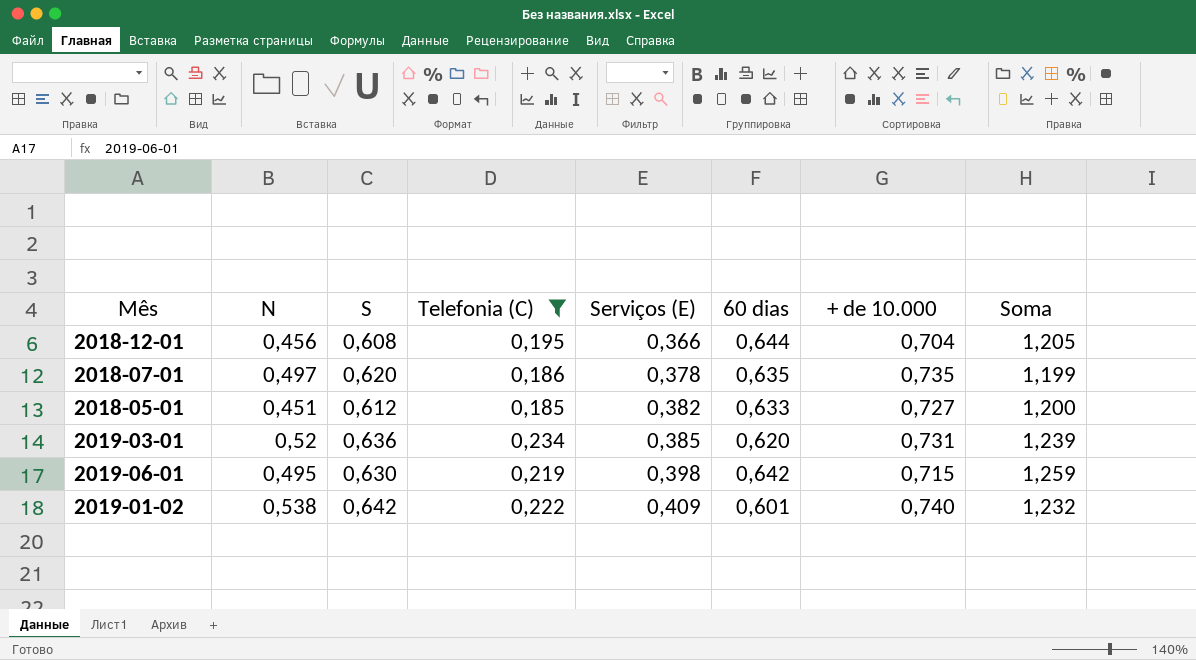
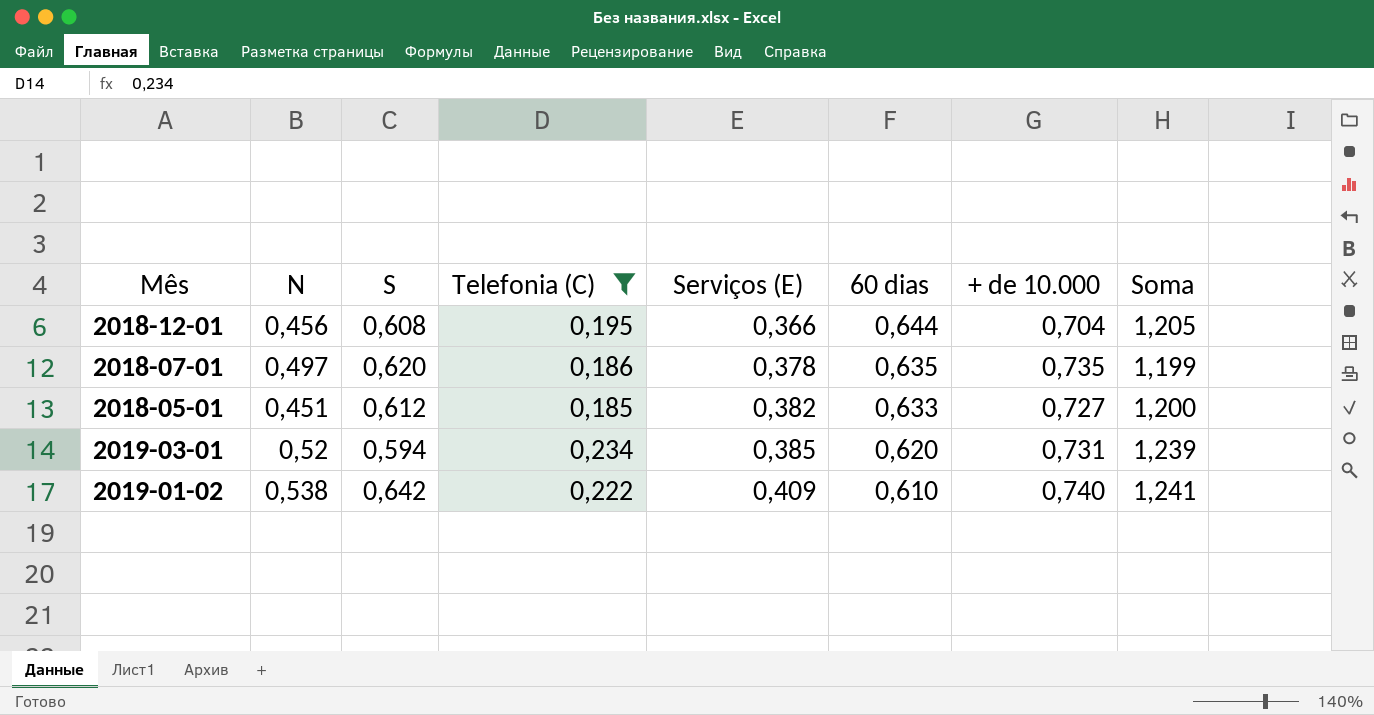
row 2019-06-01: 0,495 | 0,630 | 0,219 | 0,398 | 0,642 | 0,715 | 1,259 -> none
2019-03-01 | S: 0,636 -> 0,594
2019-01-02 | 60 dias: 0,601 -> 0,610
2019-01-02 | Soma: 1,232 -> 1,241

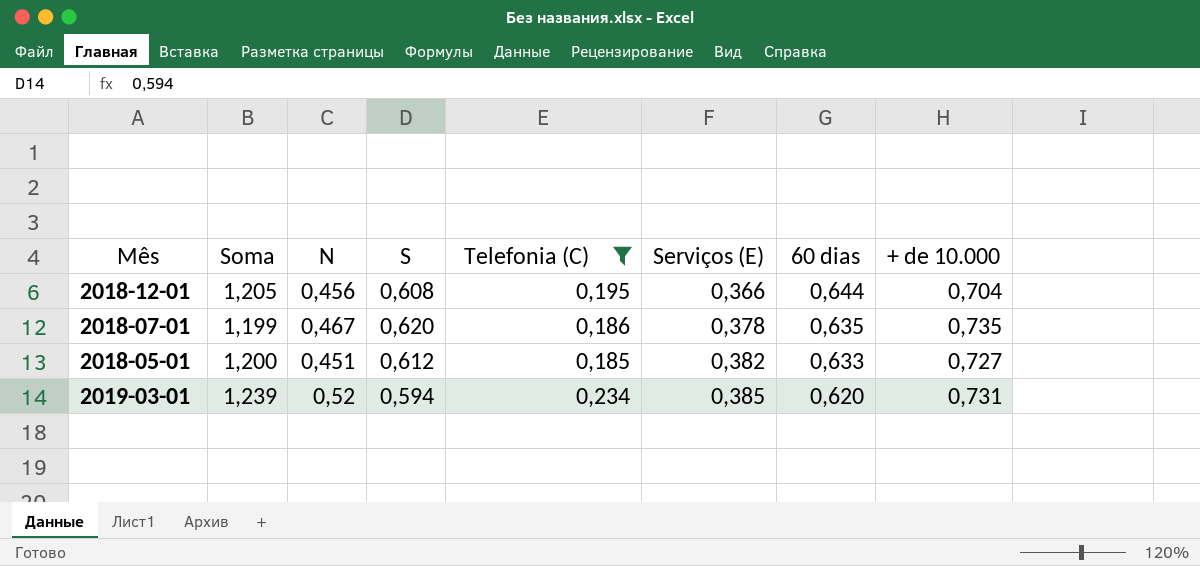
column Soma | position: 8 -> 2
row 2019-01-02: 0,538 | 0,642 | 0,222 | 0,409 | 0,610 | 0,740 | 1,241 -> none
2018-07-01 | N: 0,497 -> 0,467

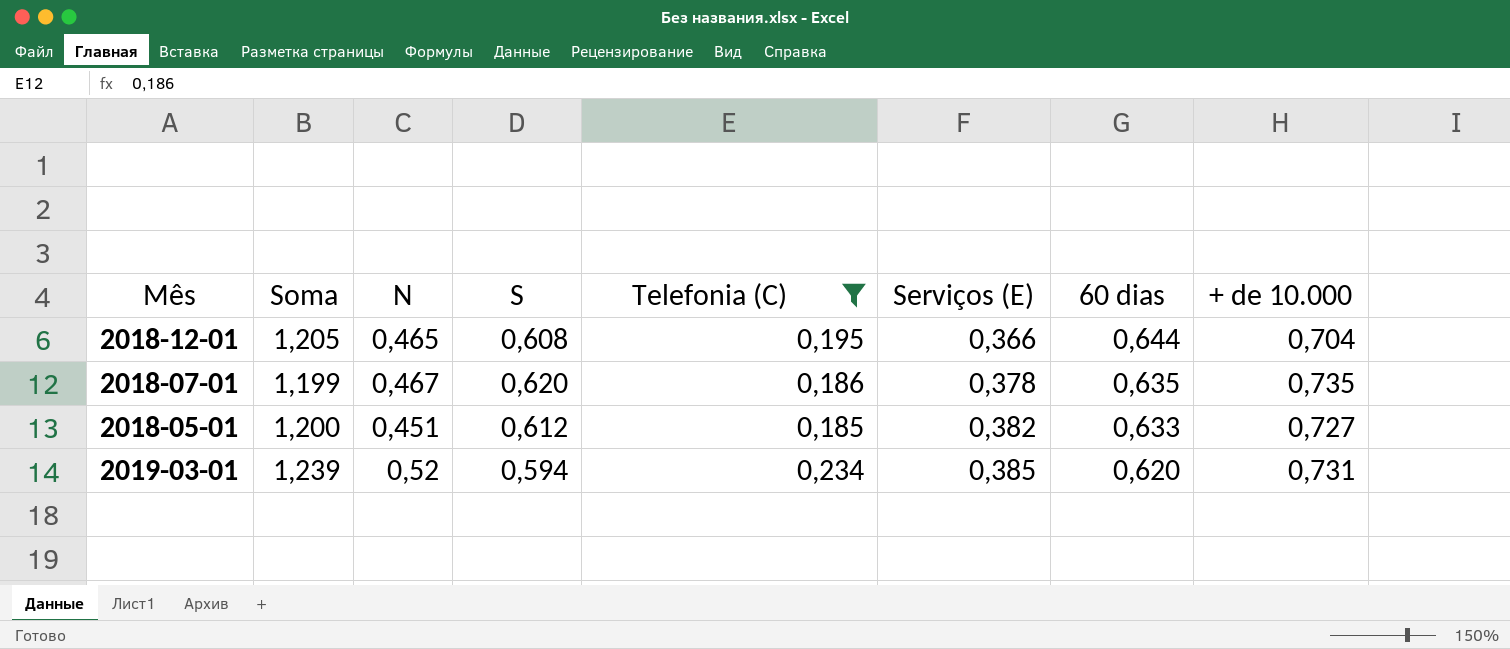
2018-12-01 | N: 0,456 -> 0,465

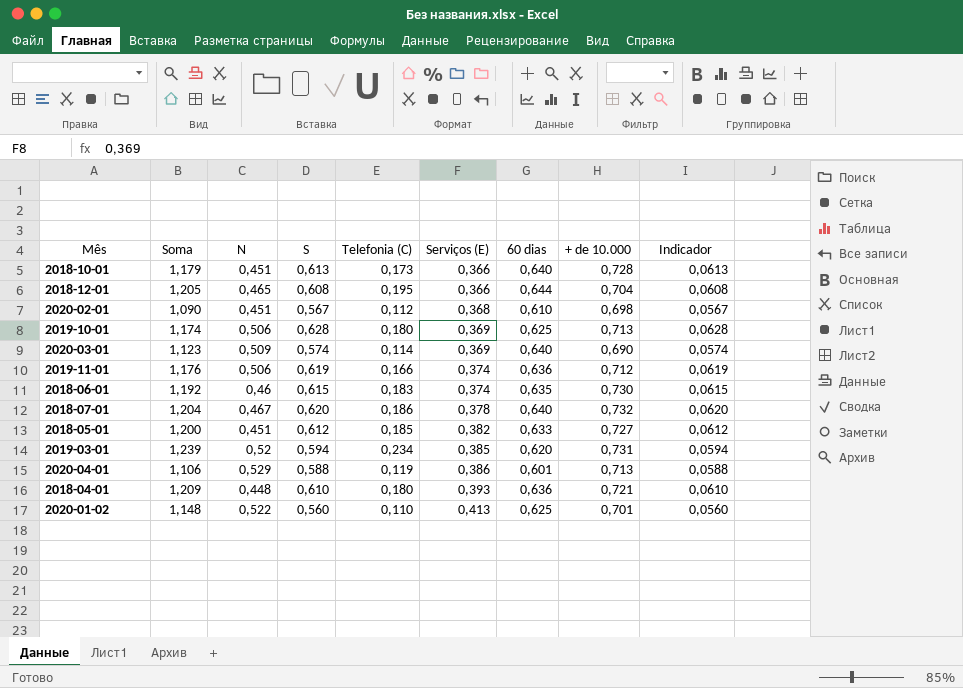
filter: Telefonia (C) >= 0,185 -> none
column Indicador | formula: none -> [S] * 0,1
2018-07-01 | Soma: 1,199 -> 1,204
2018-07-01 | 60 dias: 0,635 -> 0,640
2018-07-01 | + de 10.000: 0,735 -> 0,732

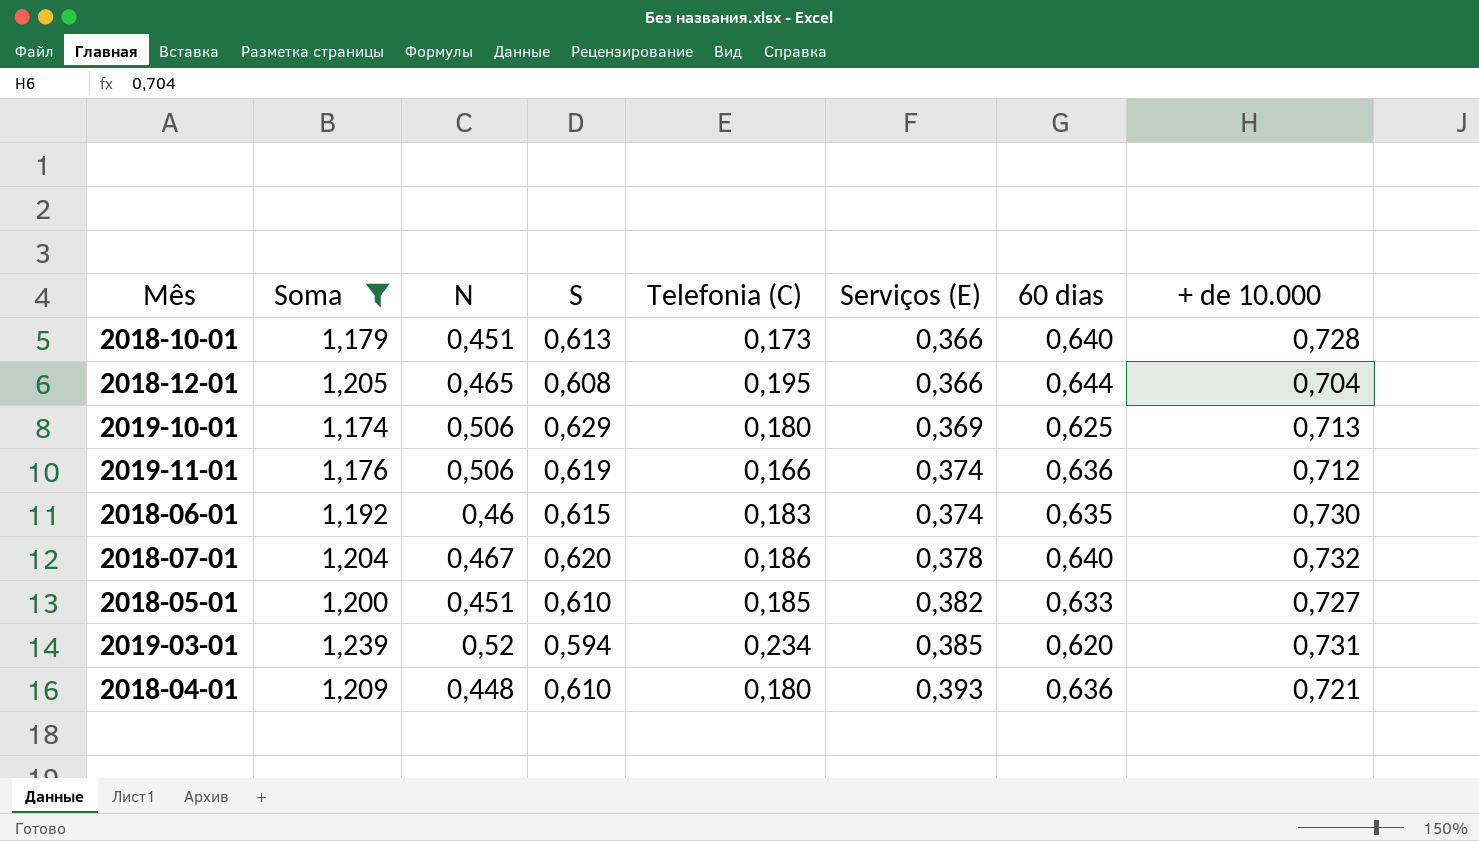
filter: none -> Soma >= 1,174
column Indicador | formula: [S] * 0,1 -> none
2019-10-01 | S: 0,628 -> 0,629
2018-05-01 | S: 0,612 -> 0,610

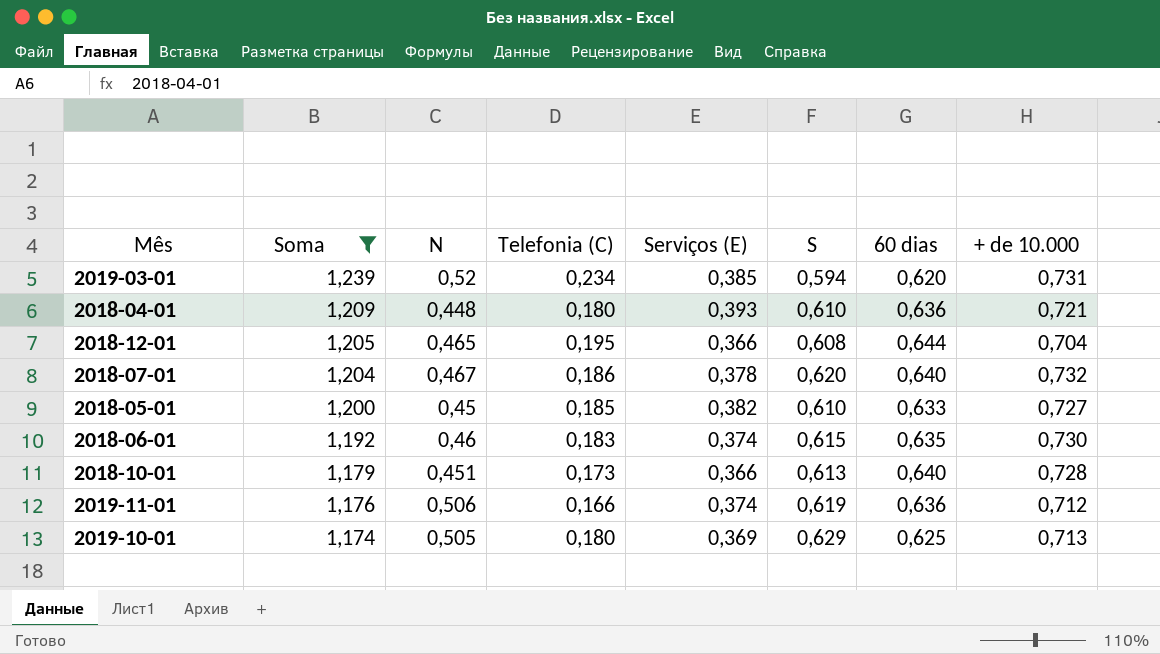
row order: Serviços (E) ascending -> Soma descending
column S | position: 4 -> 6
2018-05-01 | N: 0,451 -> 0,45
2019-10-01 | N: 0,506 -> 0,505

